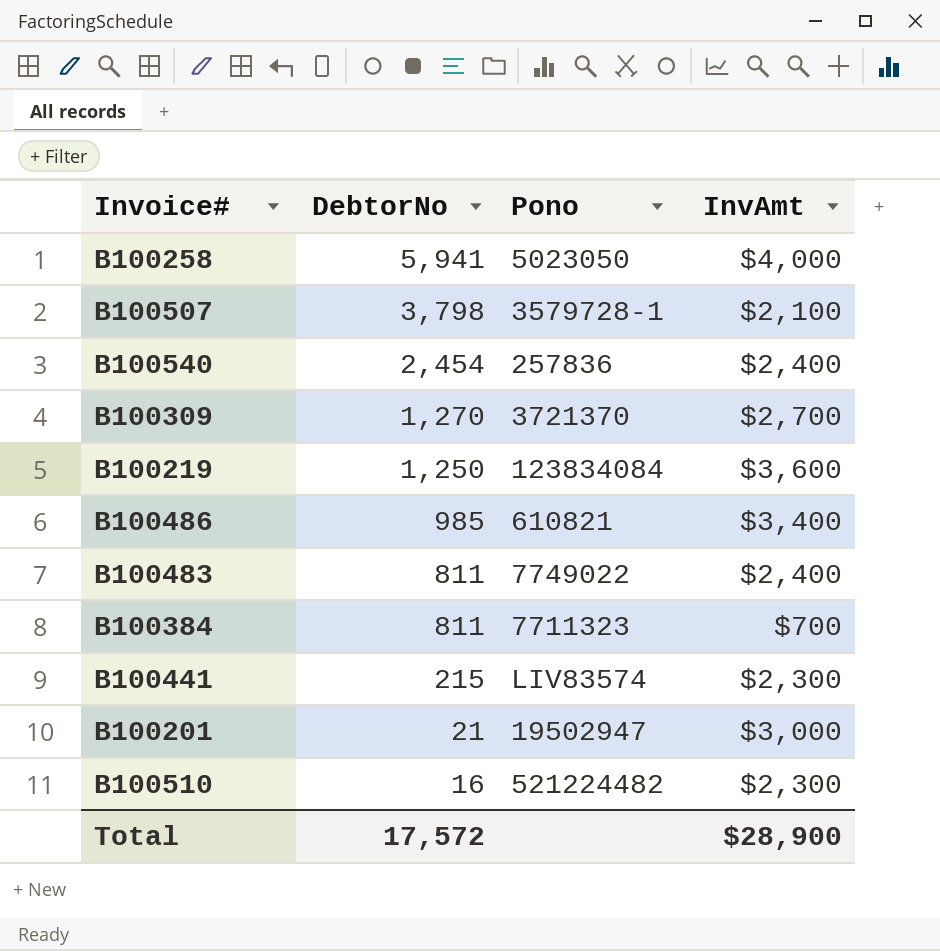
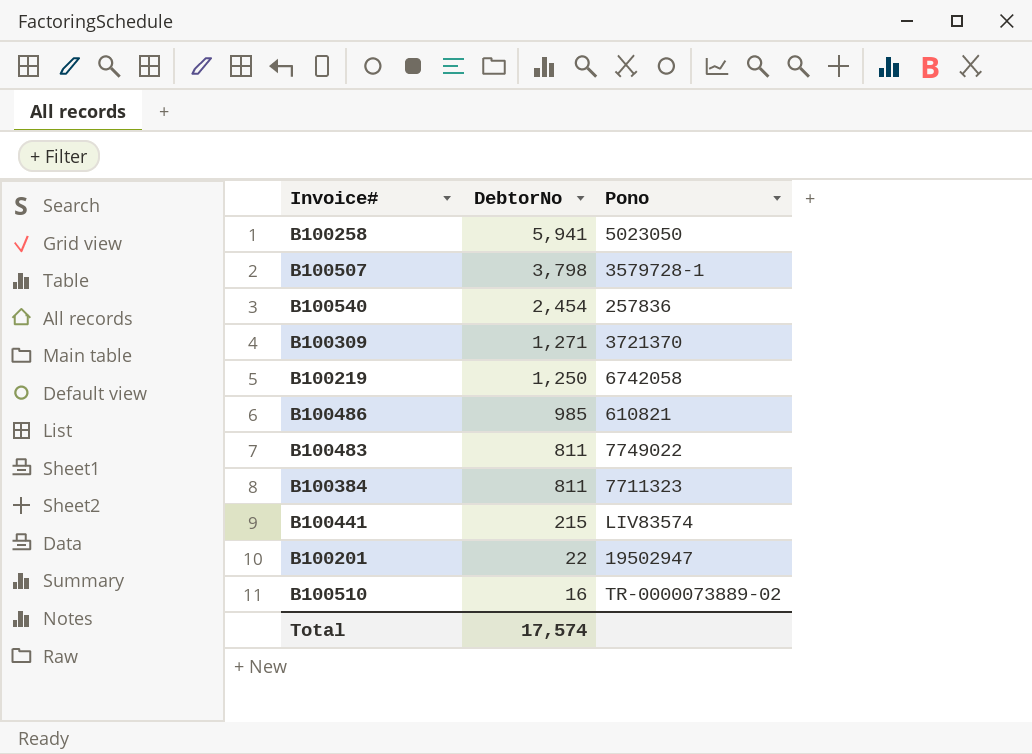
column InvAmt | position: 4 -> none
B100309 | DebtorNo: 1,270 -> 1,271
B100219 | Pono: 123834084 -> 6742058
B100201 | DebtorNo: 21 -> 22
B100510 | Pono: 521224482 -> TR-0000073889-02
Total | DebtorNo: 17,572 -> 17,574

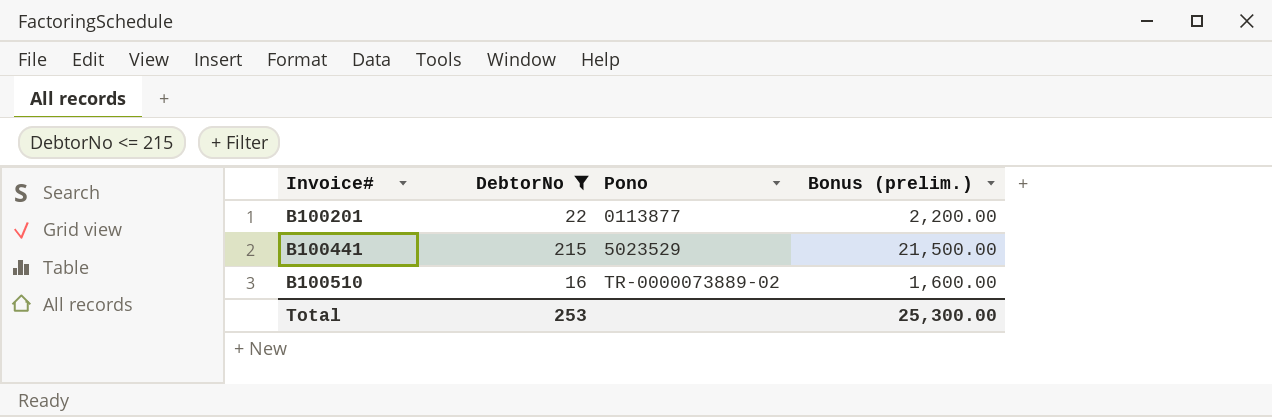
filter: none -> DebtorNo <= 215
row order: DebtorNo descending -> Invoice# ascending
column Bonus (prelim.) | formula: none -> [DebtorNo] * 100
B100201 | Pono: 19502947 -> 0113877
B100441 | Pono: LIV83574 -> 5023529
Total | DebtorNo: 17,574 -> 253

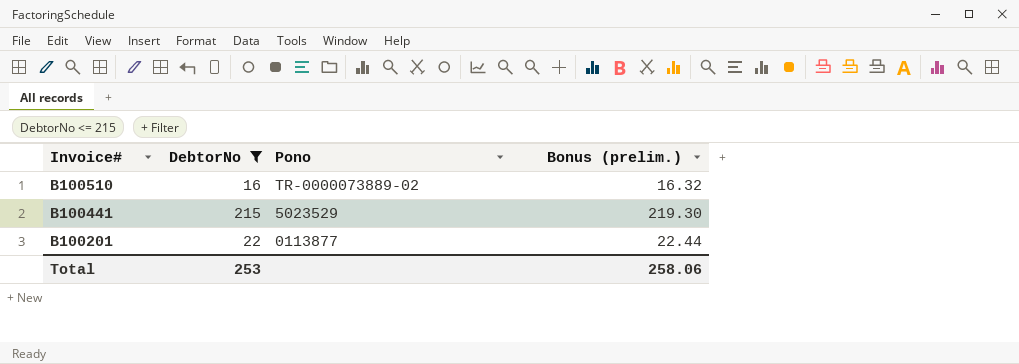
row order: Invoice# ascending -> Invoice# descending
column Bonus (prelim.) | formula: [DebtorNo] * 100 -> [DebtorNo] * 1.02
Total | Bonus (prelim.): 25,300.00 -> 258.06

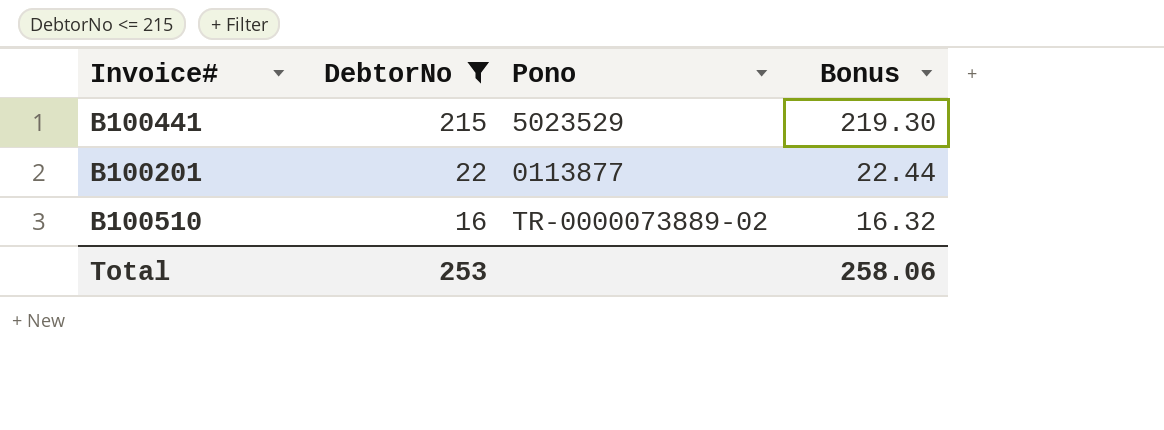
row order: Invoice# descending -> DebtorNo descending
column name: Bonus (prelim.) -> Bonus

